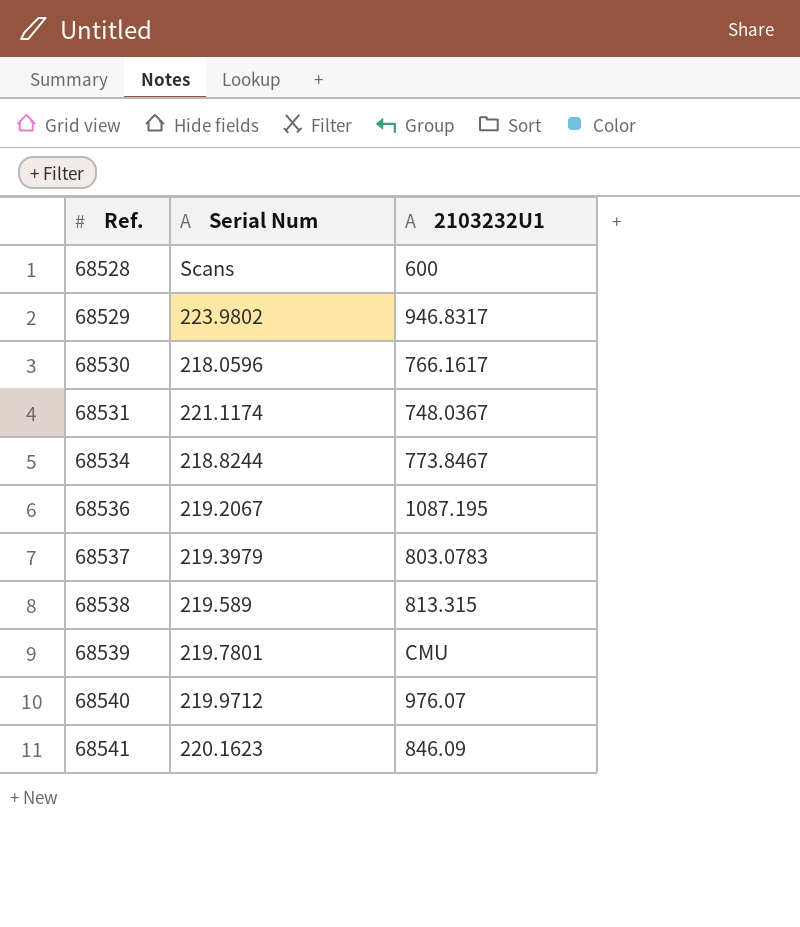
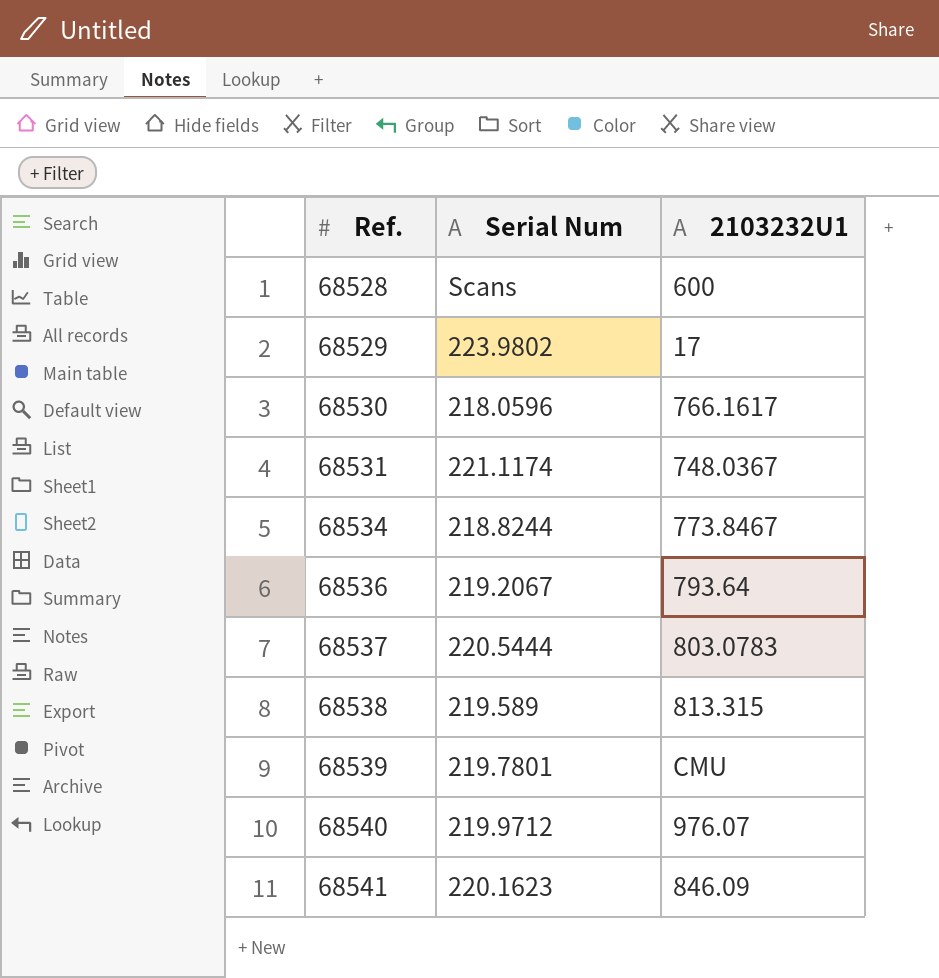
68529 | 2103232U1: 946.8317 -> 17
68536 | 2103232U1: 1087.195 -> 793.64
68537 | Serial Num: 219.3979 -> 220.5444

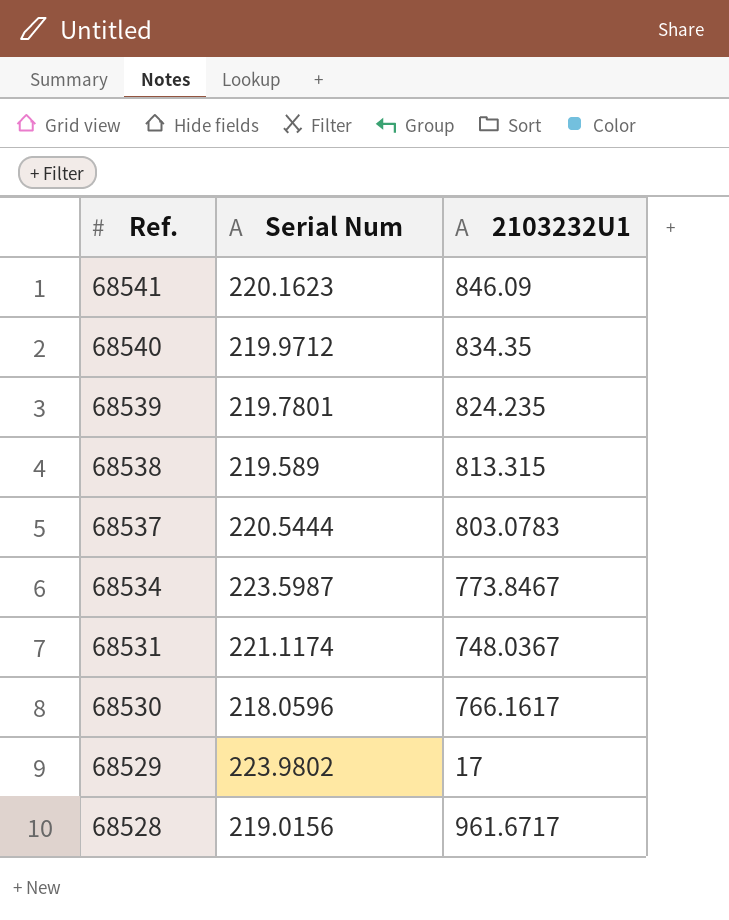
row order: Ref. ascending -> Ref. descending
row 68536: 219.2067 | 793.64 -> none
68540 | 2103232U1: 976.07 -> 834.35
68539 | 2103232U1: CMU -> 824.235
68534 | Serial Num: 218.8244 -> 223.5987
68528 | Serial Num: Scans -> 219.0156
68528 | 2103232U1: 600 -> 961.6717

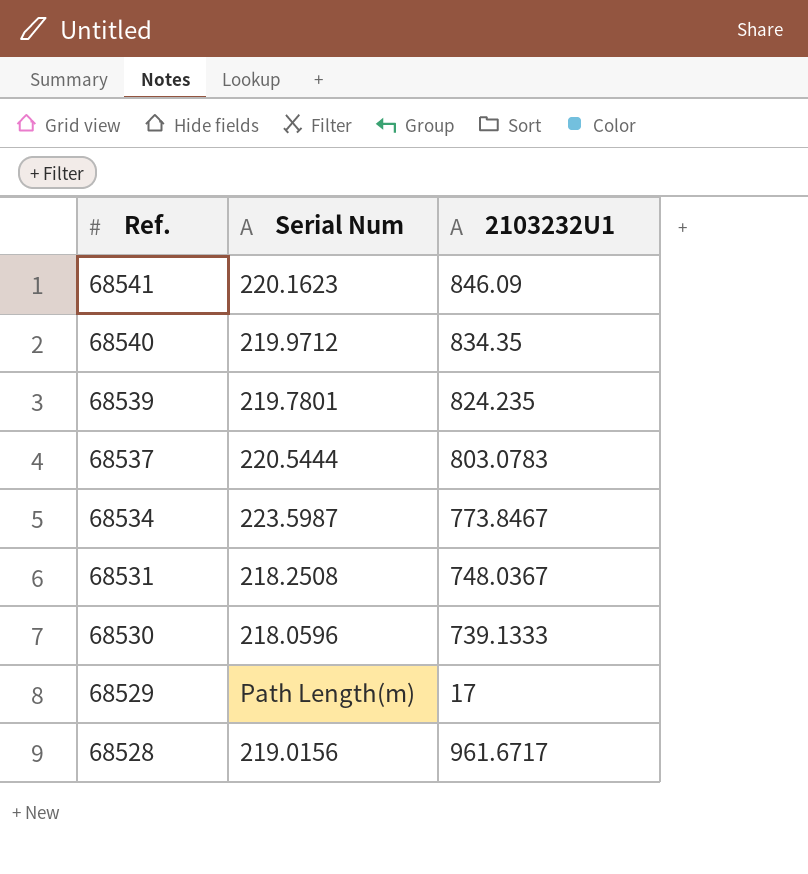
row 68538: 219.589 | 813.315 -> none
68531 | Serial Num: 221.1174 -> 218.2508
68530 | 2103232U1: 766.1617 -> 739.1333
68529 | Serial Num: 223.9802 -> Path Length(m)

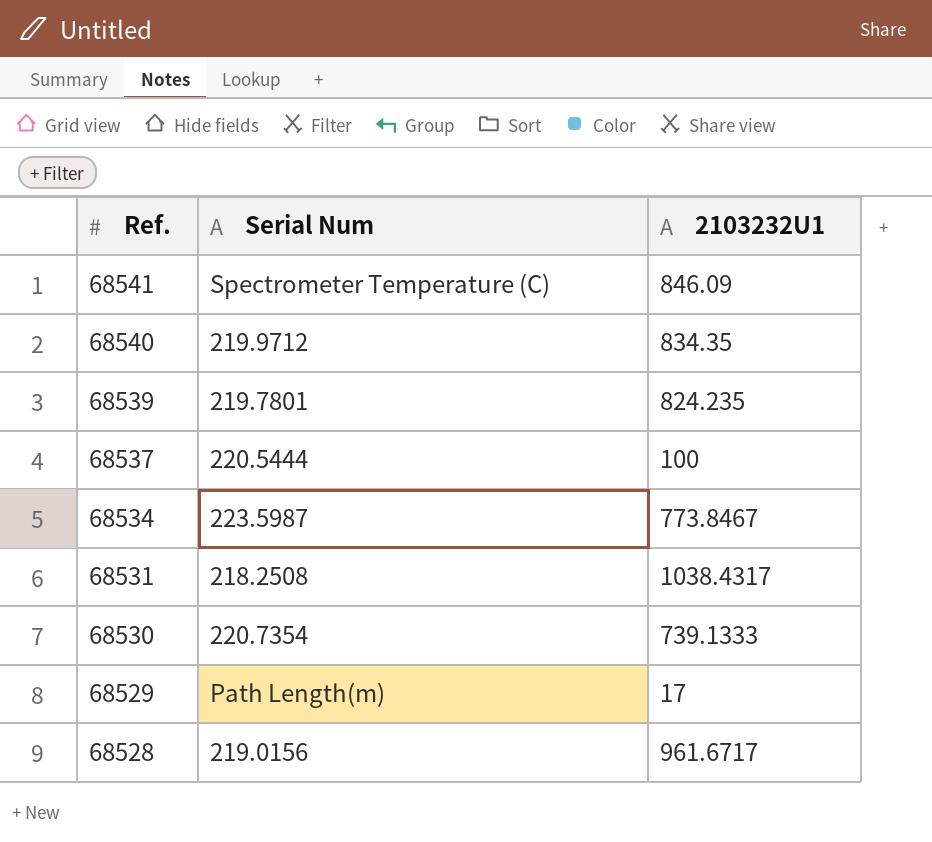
68541 | Serial Num: 220.1623 -> Spectrometer Temperature (C)
68537 | 2103232U1: 803.0783 -> 100
68531 | 2103232U1: 748.0367 -> 1038.4317
68530 | Serial Num: 218.0596 -> 220.7354

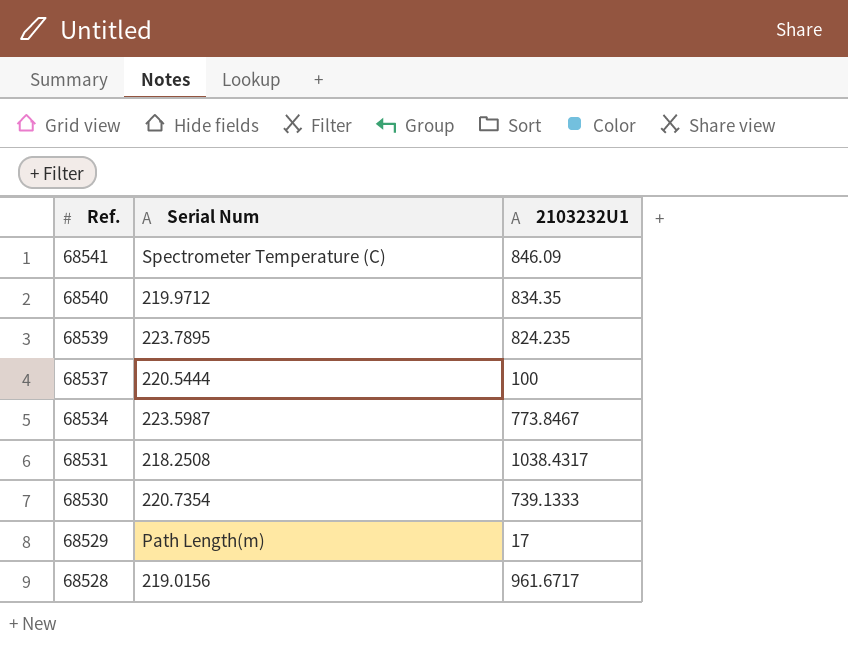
68539 | Serial Num: 219.7801 -> 223.7895

